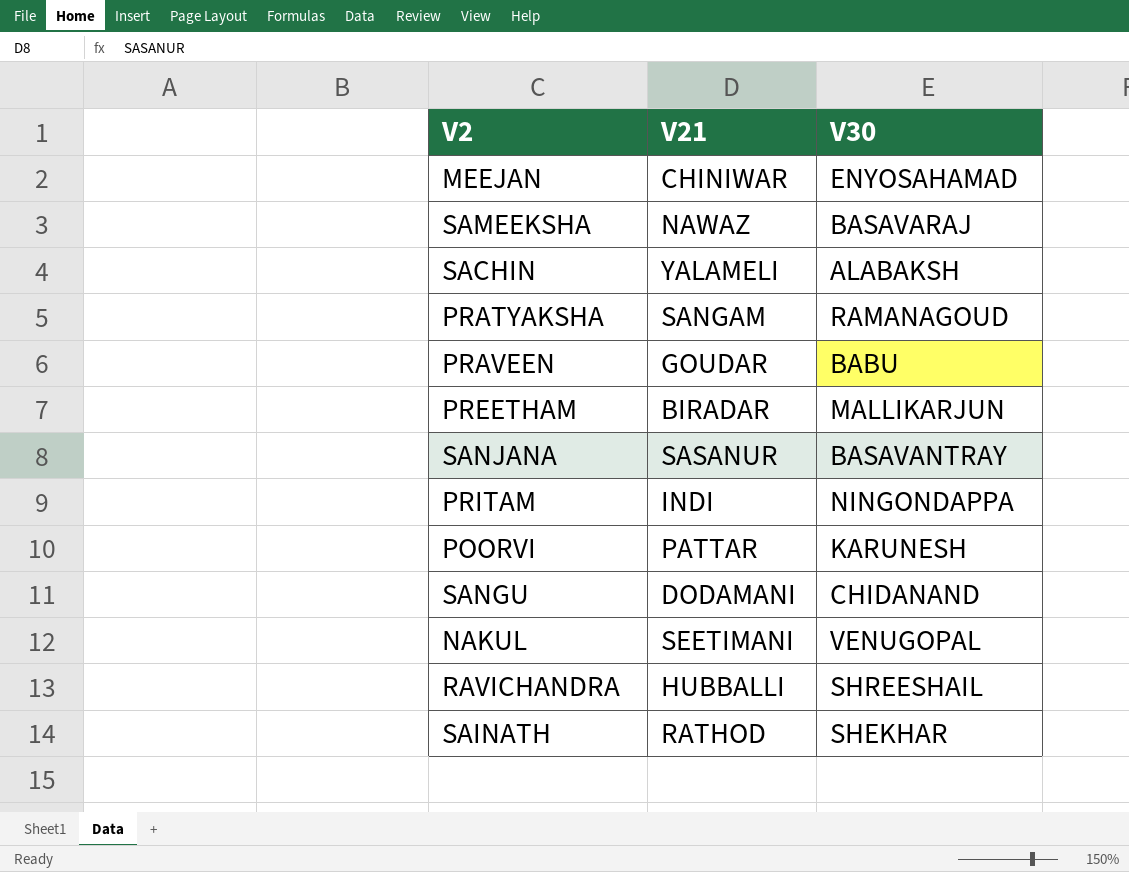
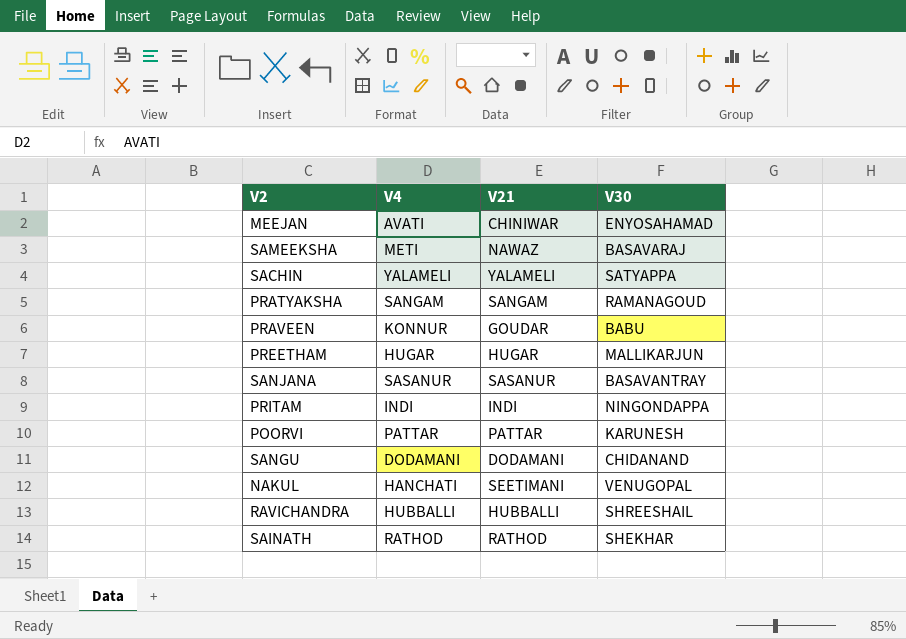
column V4 | position: none -> 2
SACHIN | V30: ALABAKSH -> SATYAPPA
PREETHAM | V21: BIRADAR -> HUGAR

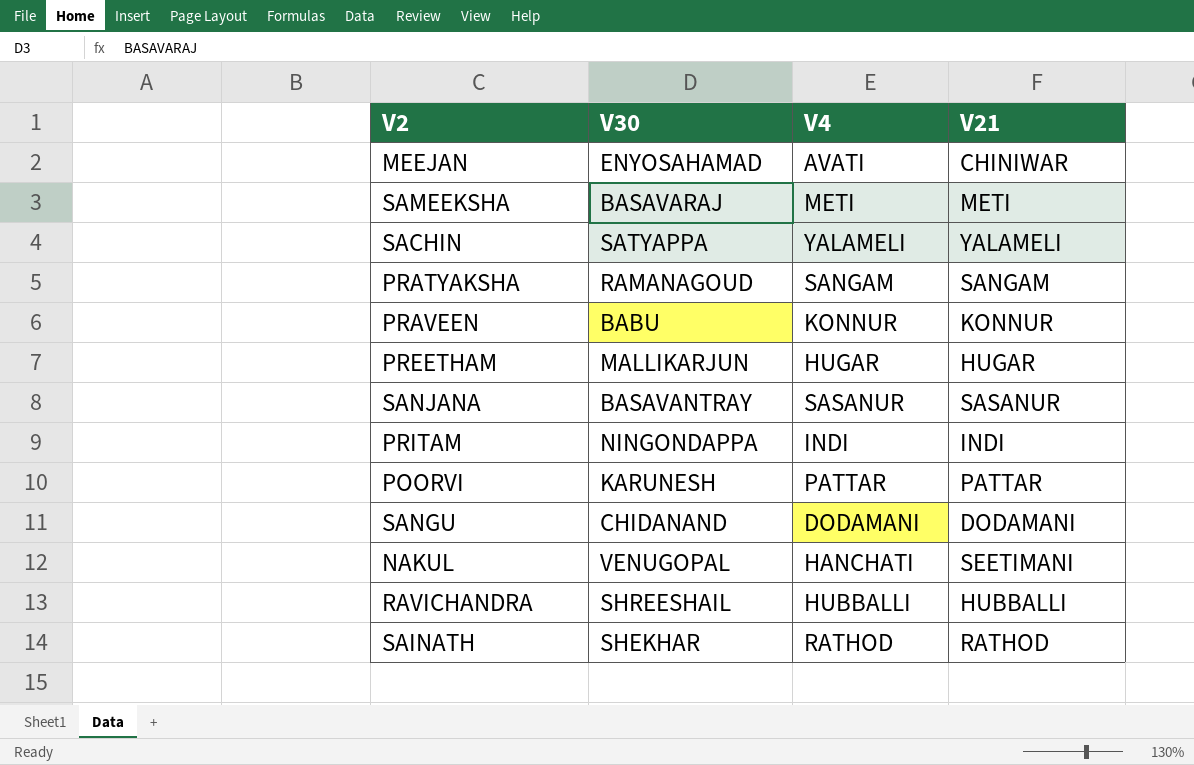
column V30 | position: 4 -> 2
SAMEEKSHA | V21: NAWAZ -> METI
PRAVEEN | V21: GOUDAR -> KONNUR

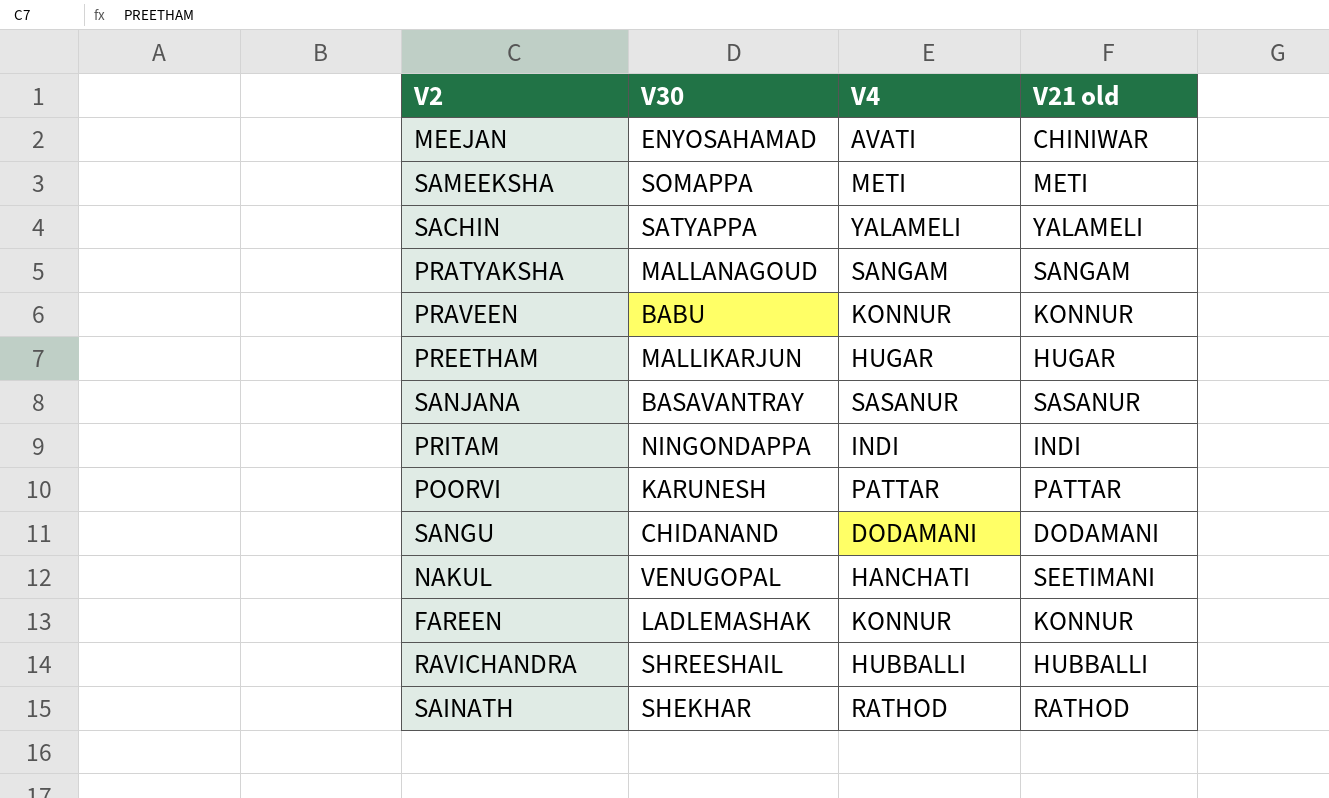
column name: V21 -> V21 old
SAMEEKSHA | V30: BASAVARAJ -> SOMAPPA
PRATYAKSHA | V30: RAMANAGOUD -> MALLANAGOUD
row FAREEN: none -> LADLEMASHAK | KONNUR | KONNUR

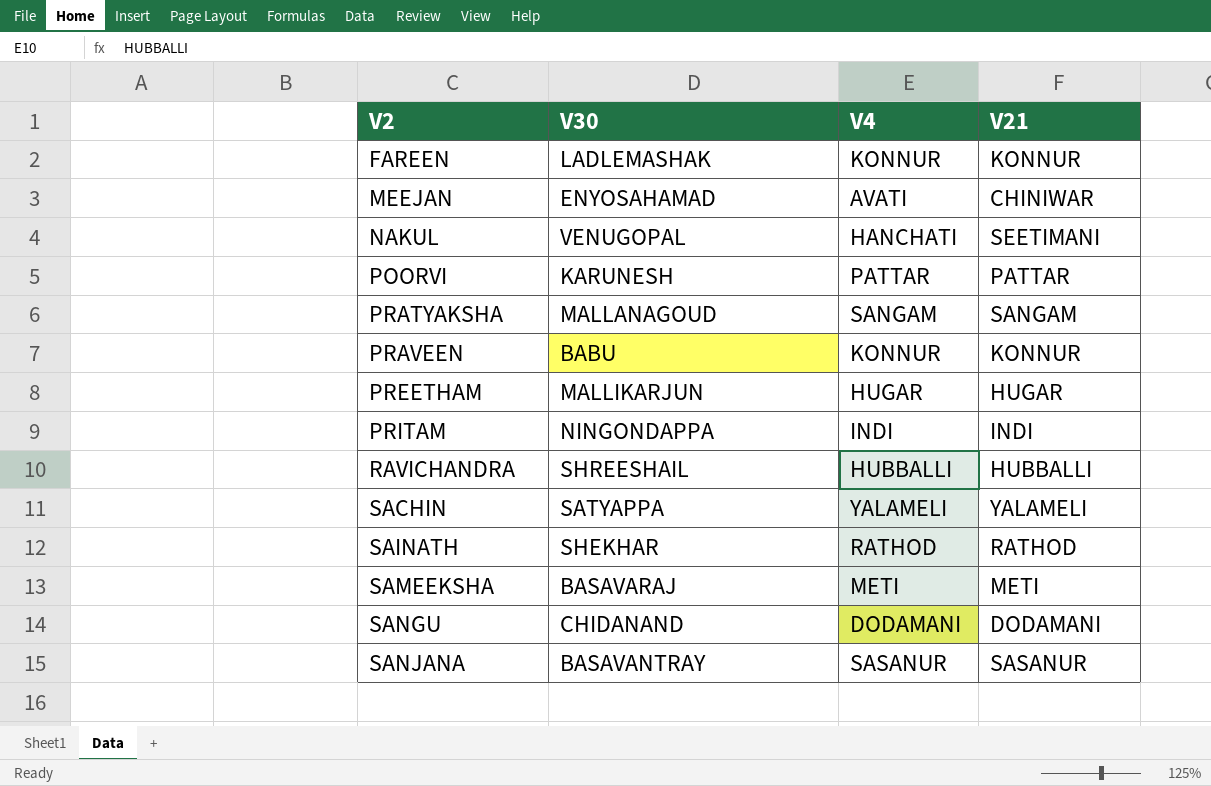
row order: none -> V2 ascending
column name: V21 old -> V21
SAMEEKSHA | V30: SOMAPPA -> BASAVARAJ

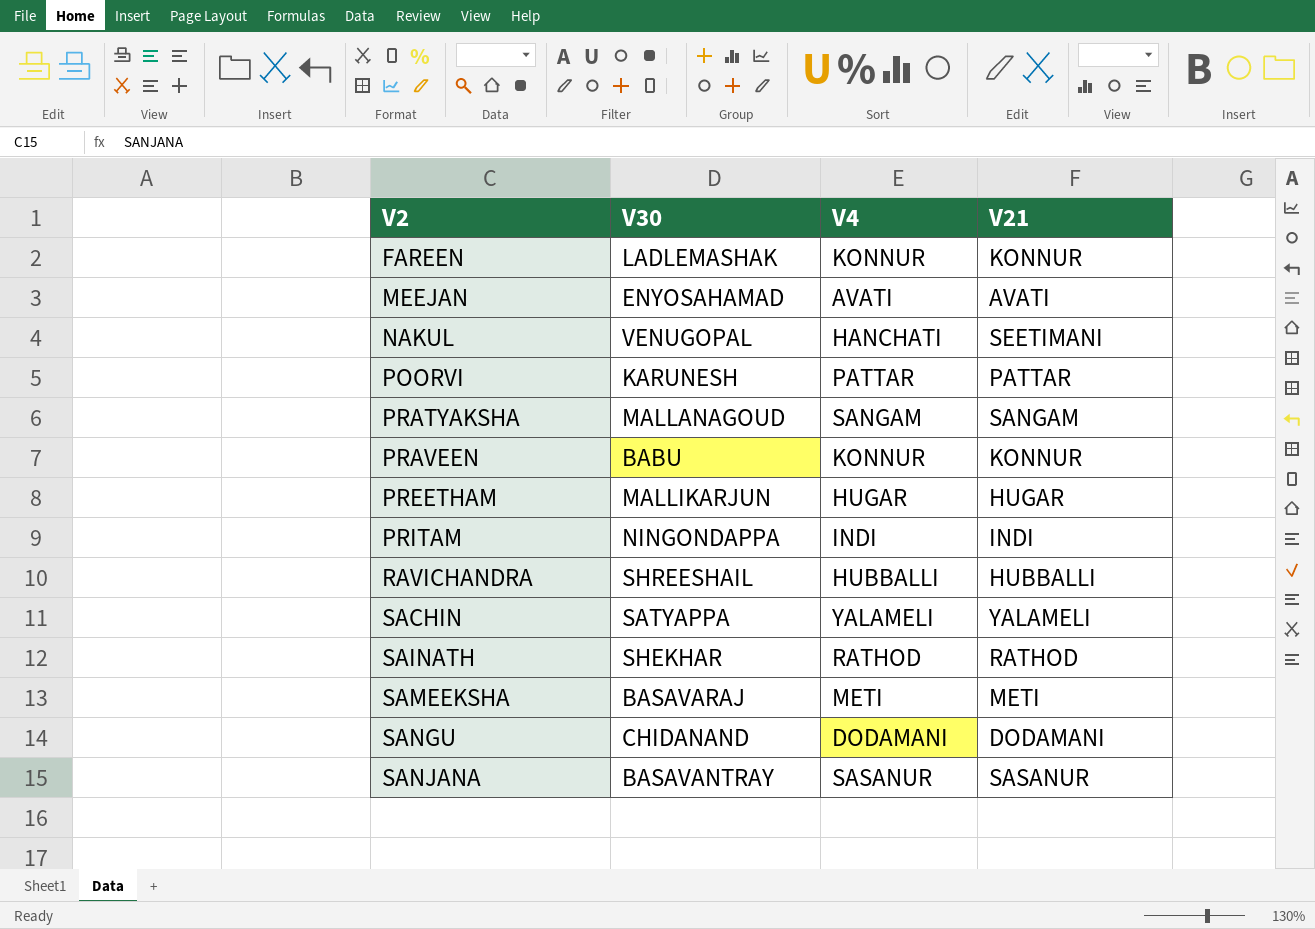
MEEJAN | V21: CHINIWAR -> AVATI

